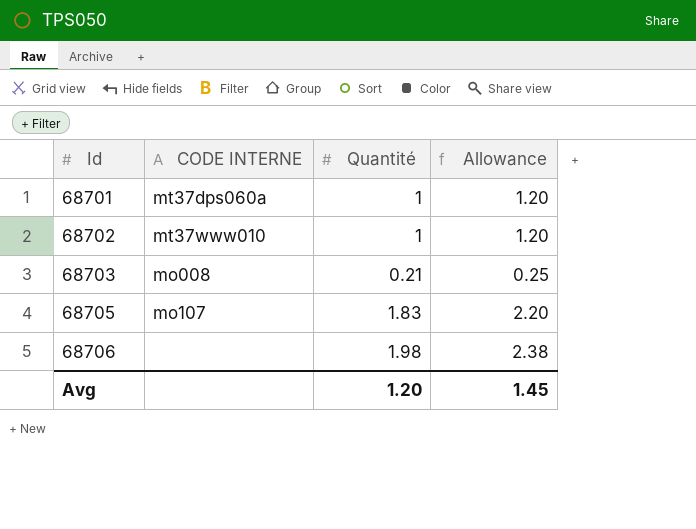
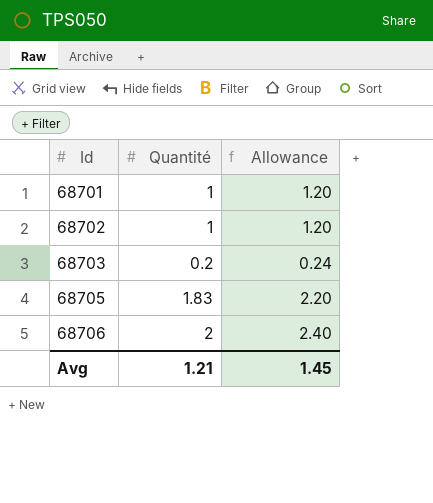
column CODE INTERNE | position: 2 -> none
68703 | Quantité: 0.21 -> 0.2
68703 | Allowance: 0.25 -> 0.24
68706 | Quantité: 1.98 -> 2
68706 | Allowance: 2.38 -> 2.40
Avg | Quantité: 1.20 -> 1.21

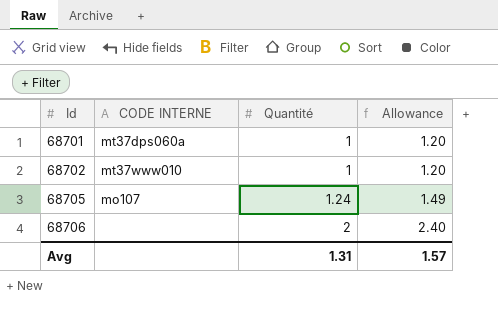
column CODE INTERNE | position: none -> 2
row 68703: 0.2 | 0.24 -> none
68705 | Quantité: 1.83 -> 1.24
68705 | Allowance: 2.20 -> 1.49
Avg | Quantité: 1.21 -> 1.31
Avg | Allowance: 1.45 -> 1.57

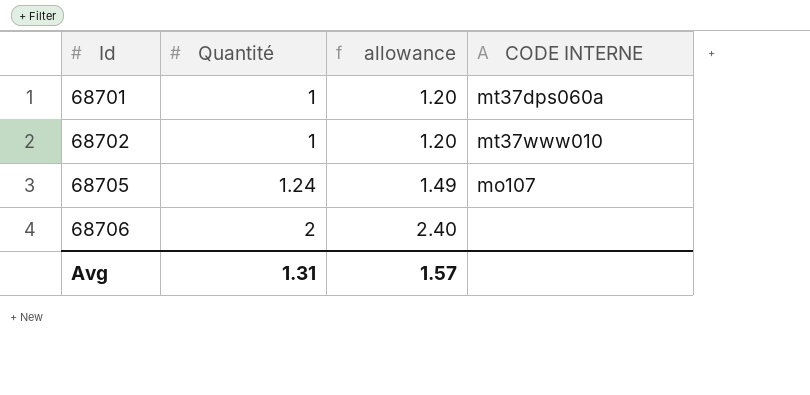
column name: Allowance -> allowance
column CODE INTERNE | position: 2 -> 4

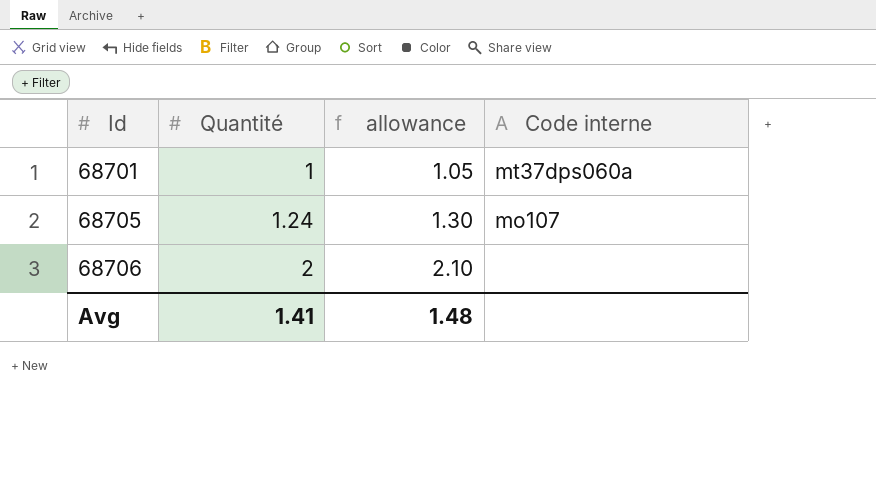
column allowance | formula: [Quantité] * 1.2 -> [Quantité] * 1.05
column name: CODE INTERNE -> Code interne
row 68702: 1 | 1.20 | mt37www010 -> none
Avg | Quantité: 1.31 -> 1.41
Avg | allowance: 1.57 -> 1.48

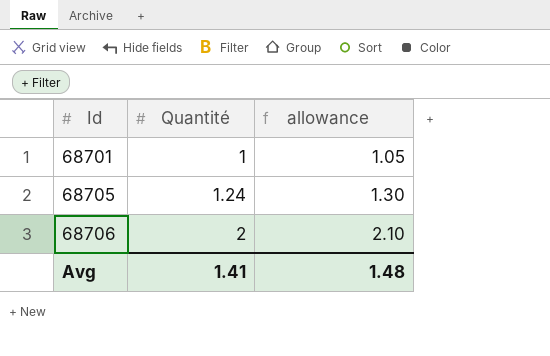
column Code interne | position: 4 -> none

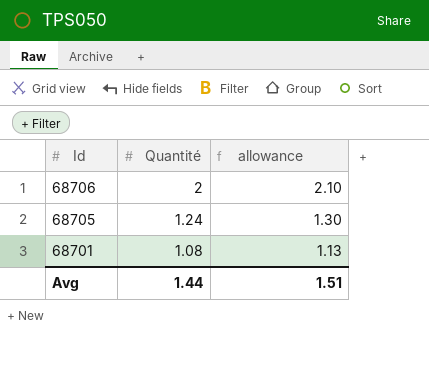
row order: Id ascending -> Id descending
68701 | Quantité: 1 -> 1.08
68701 | allowance: 1.05 -> 1.13
Avg | Quantité: 1.41 -> 1.44
Avg | allowance: 1.48 -> 1.51

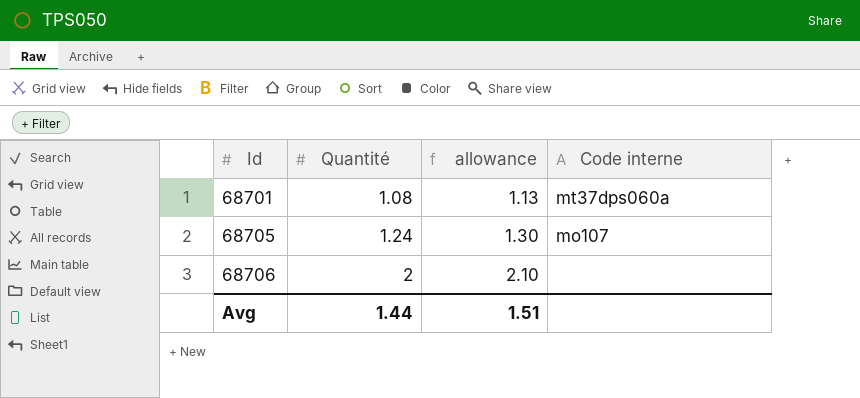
row order: Id descending -> Id ascending
column Code interne | position: none -> 4

